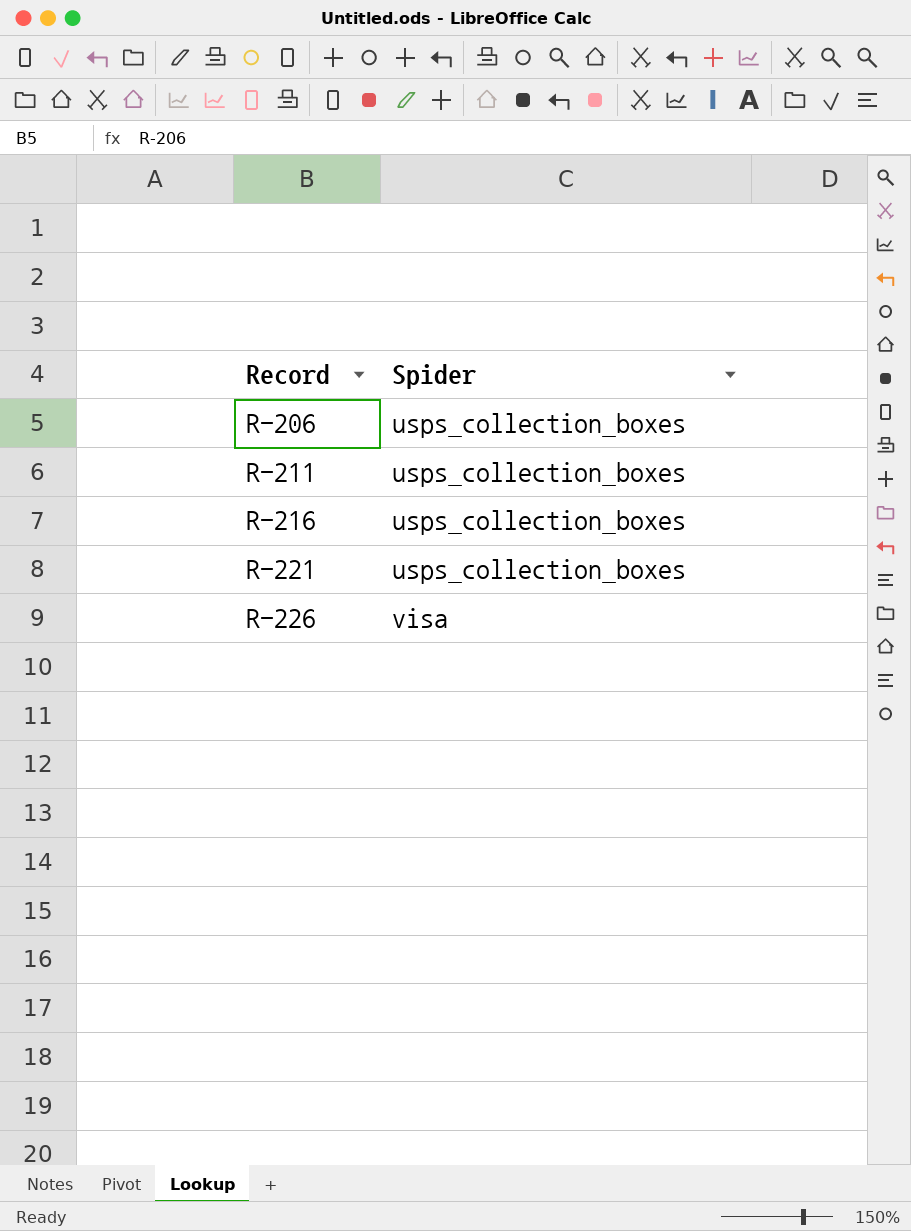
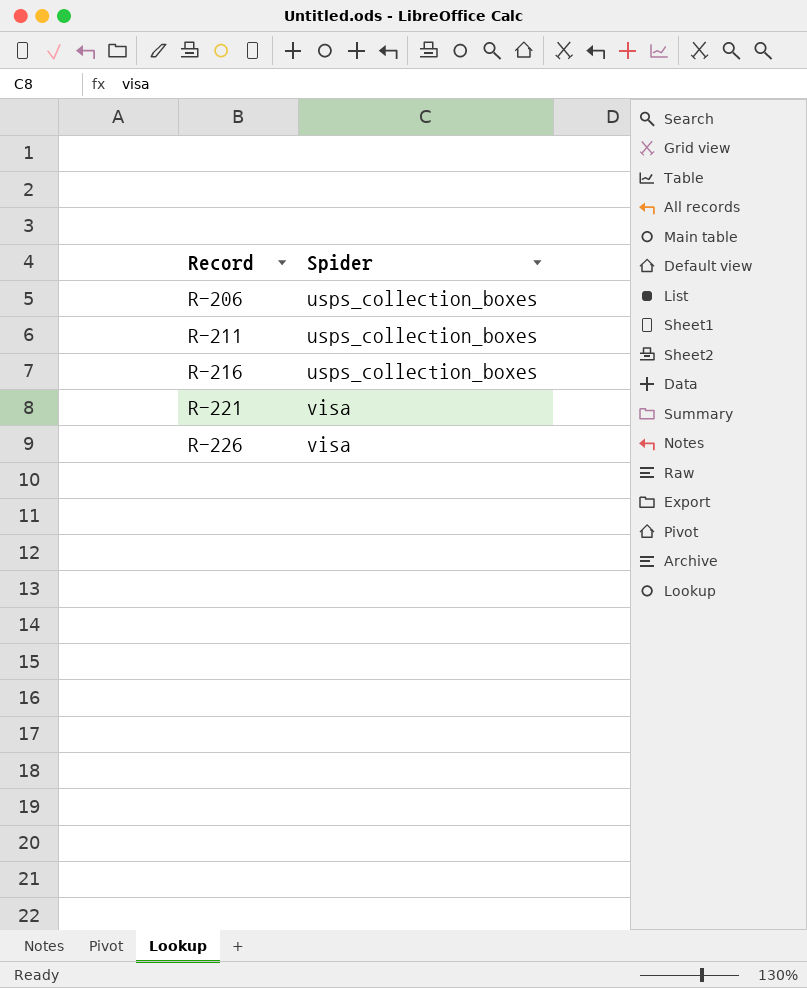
R-221 | Spider: usps_collection_boxes -> visa

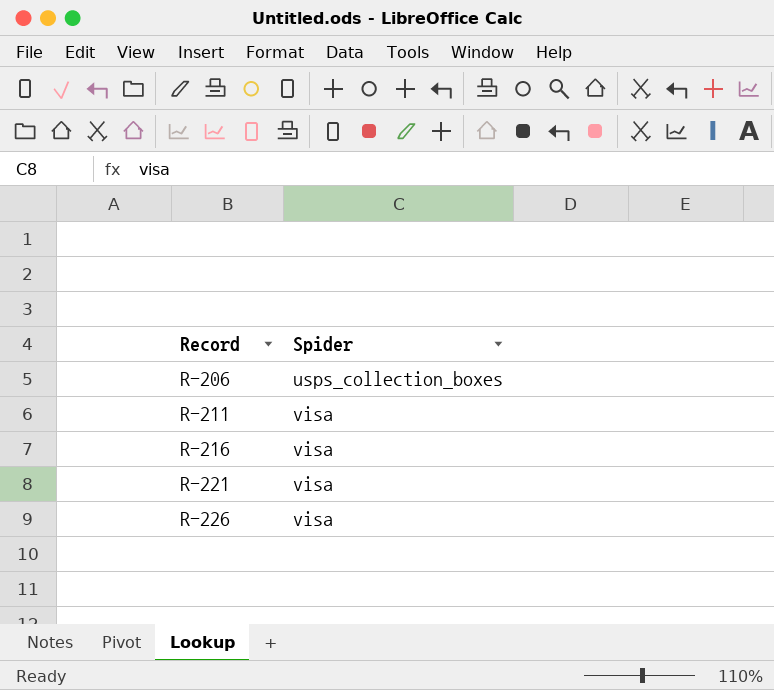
R-211 | Spider: usps_collection_boxes -> visa
R-216 | Spider: usps_collection_boxes -> visa

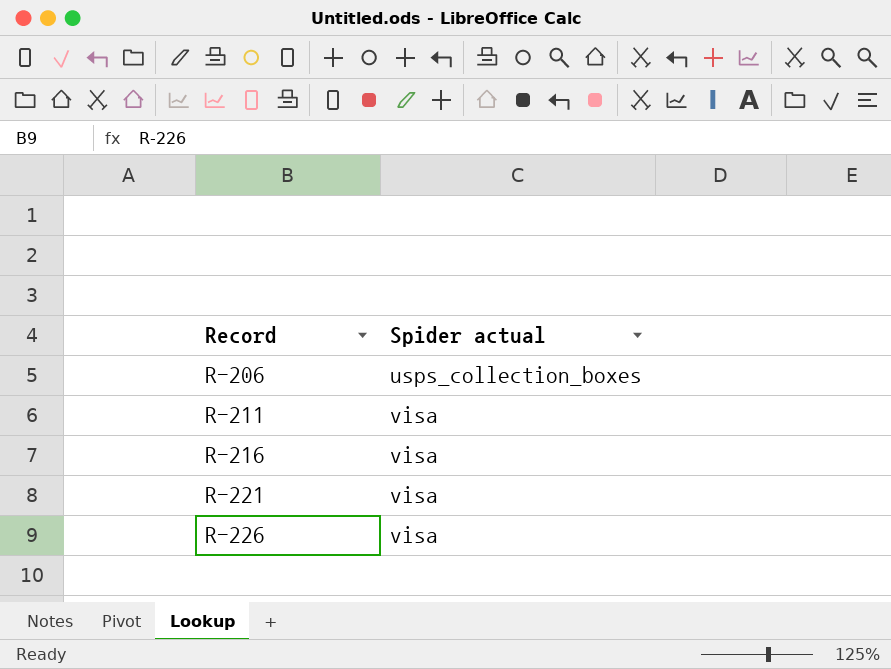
column name: Spider -> Spider actual

